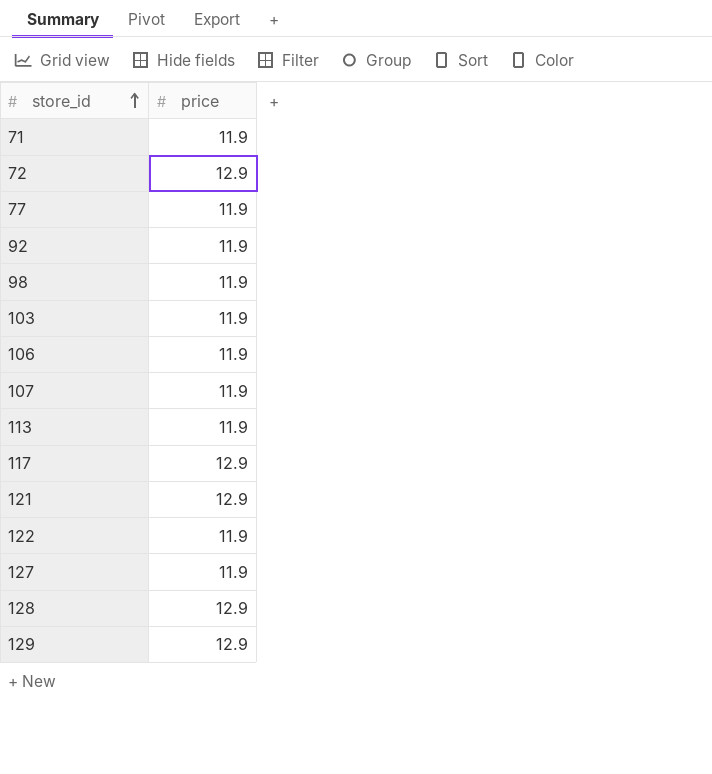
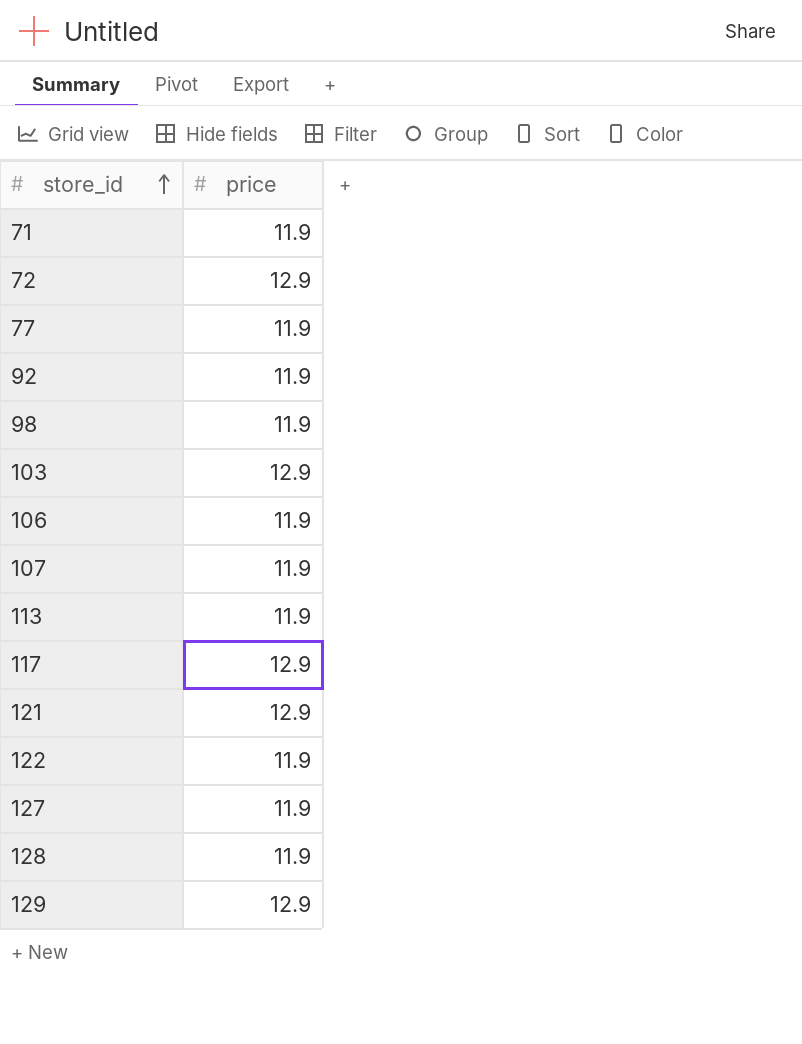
103 | price: 11.9 -> 12.9
128 | price: 12.9 -> 11.9

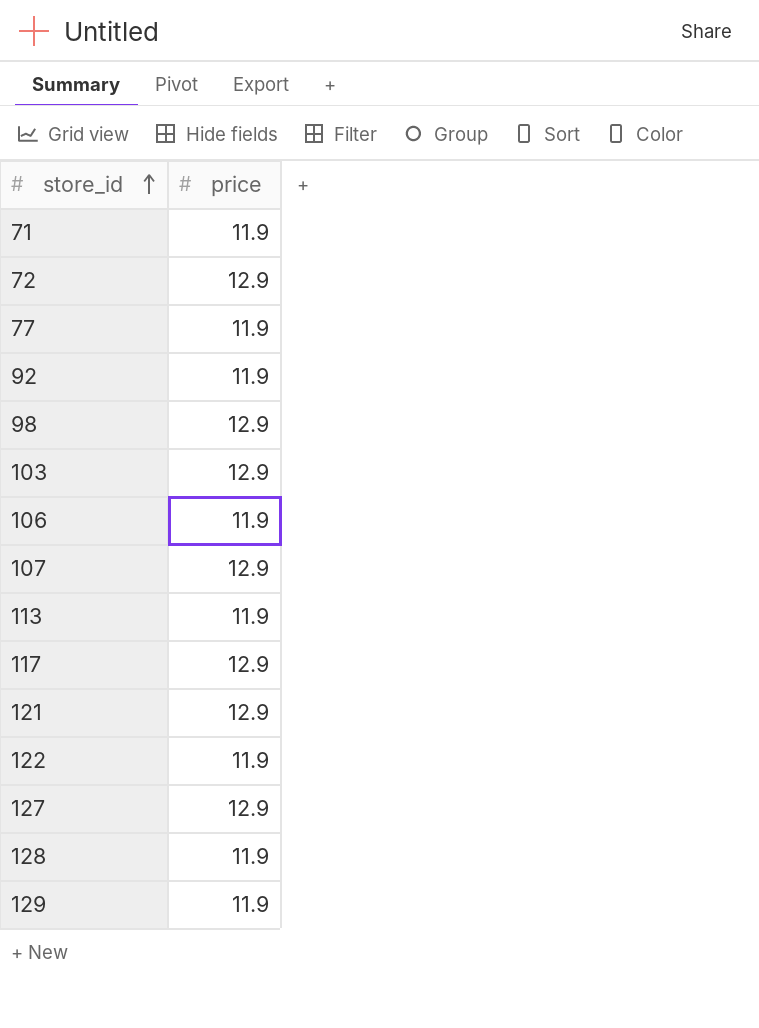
98 | price: 11.9 -> 12.9
107 | price: 11.9 -> 12.9
127 | price: 11.9 -> 12.9
129 | price: 12.9 -> 11.9

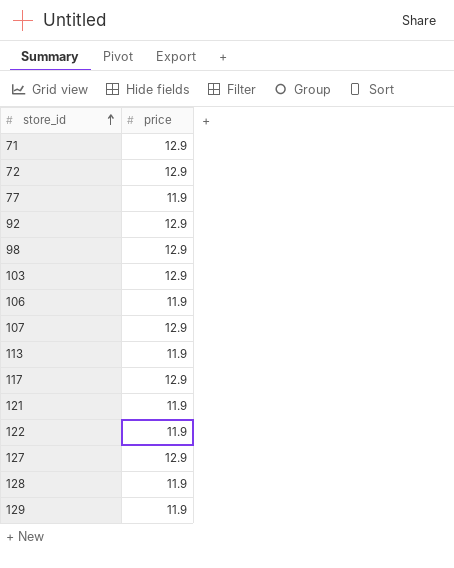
71 | price: 11.9 -> 12.9
92 | price: 11.9 -> 12.9
121 | price: 12.9 -> 11.9

